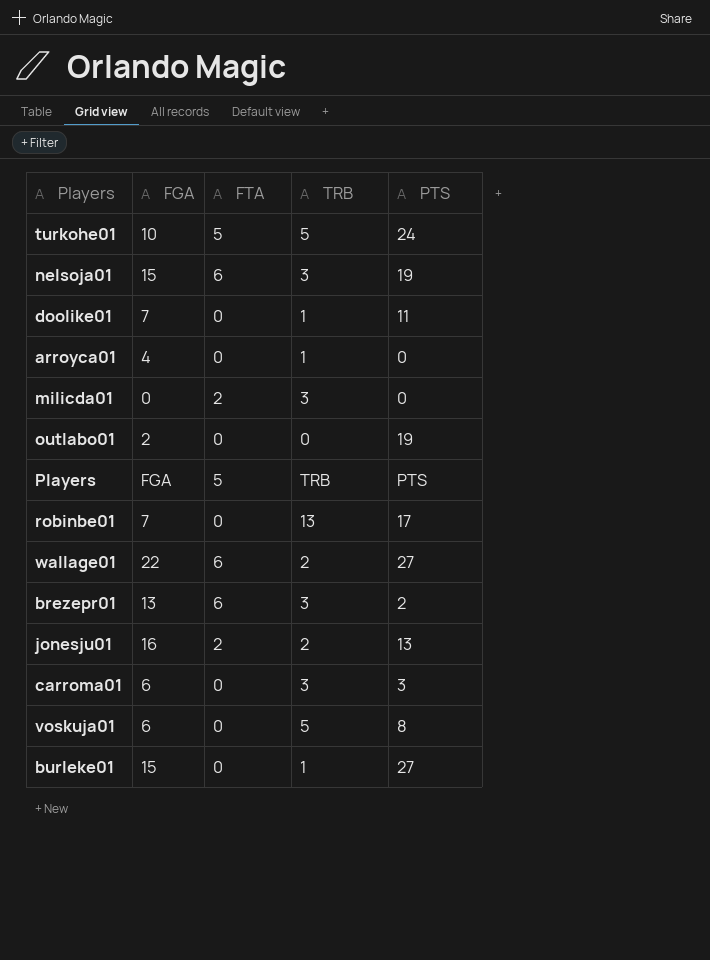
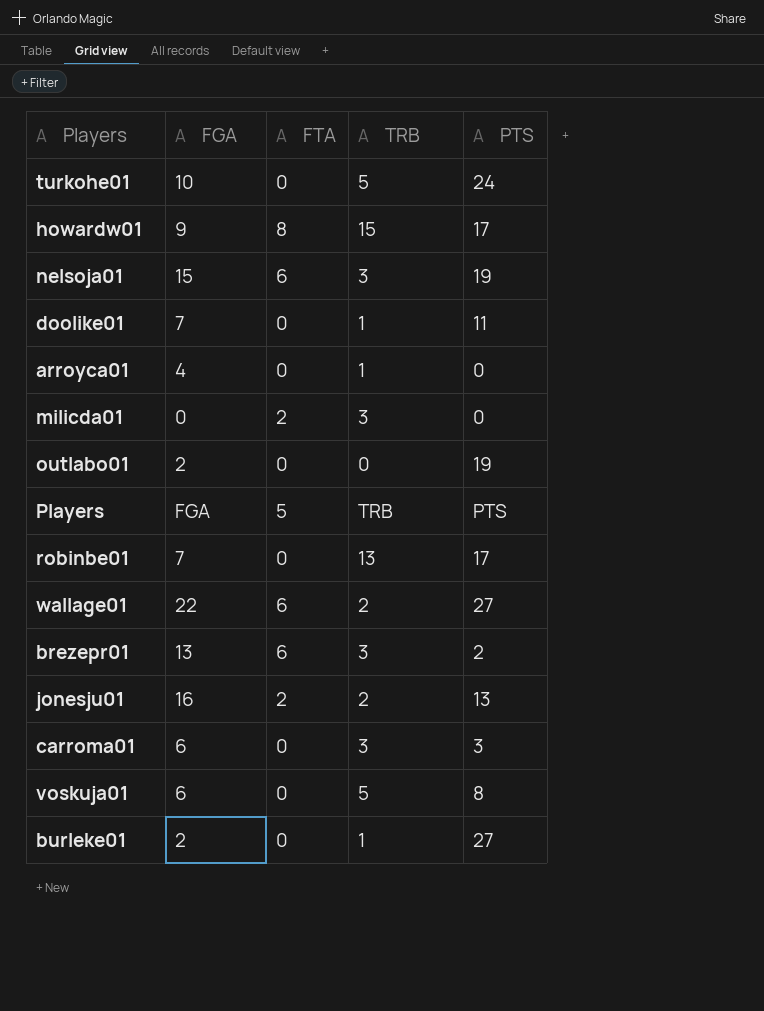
turkohe01 | FTA: 5 -> 0
row howardw01: none -> 9 | 8 | 15 | 17
burleke01 | FGA: 15 -> 2

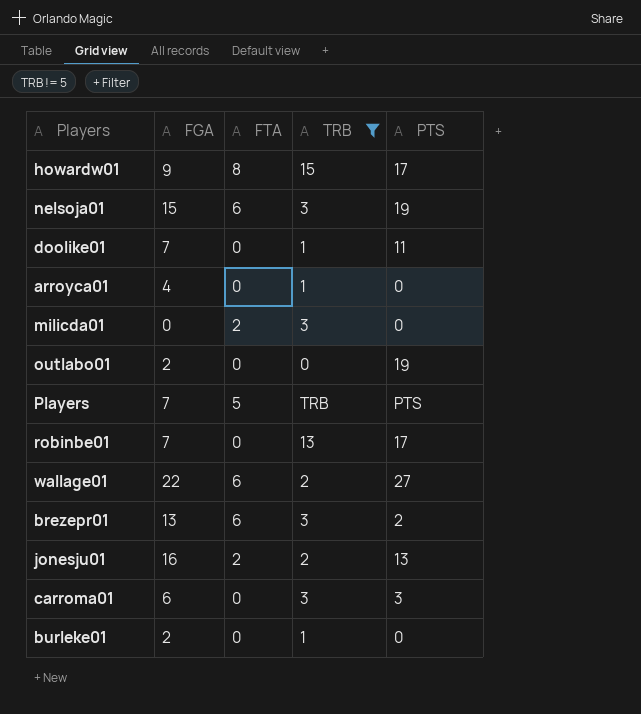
filter: none -> TRB != 5
Players | FGA: FGA -> 7
burleke01 | PTS: 27 -> 0

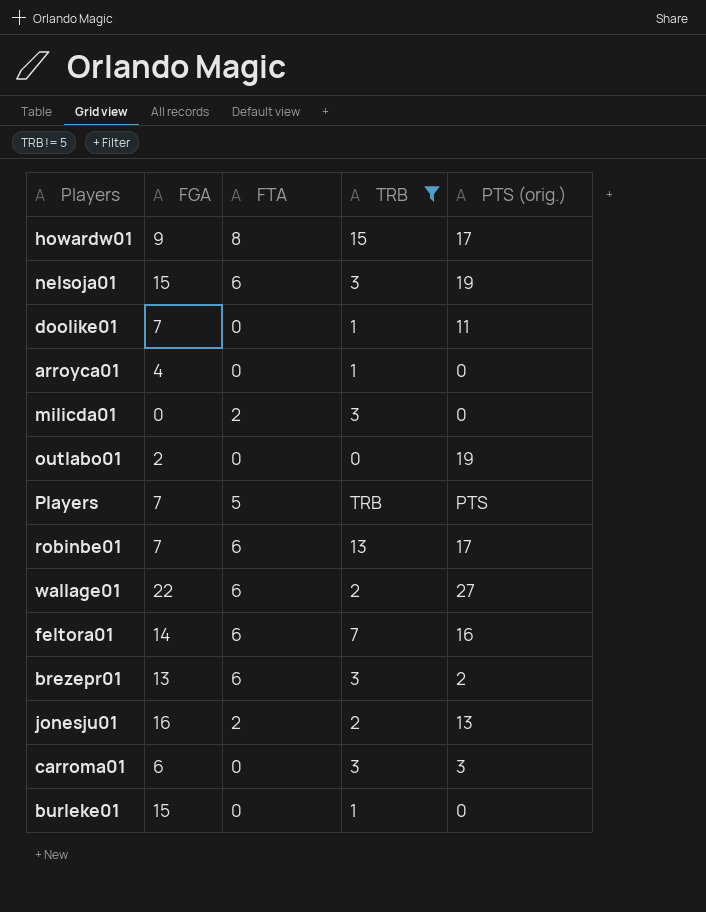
column name: PTS -> PTS (orig.)
robinbe01 | FTA: 0 -> 6
row feltora01: none -> 14 | 6 | 7 | 16
burleke01 | FGA: 2 -> 15

